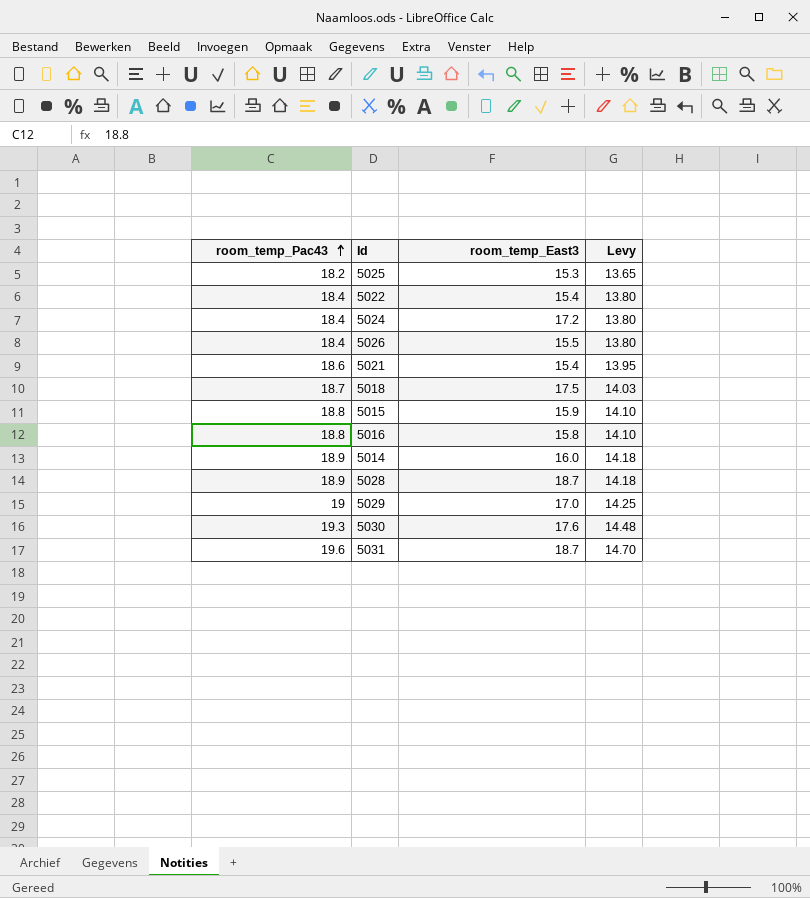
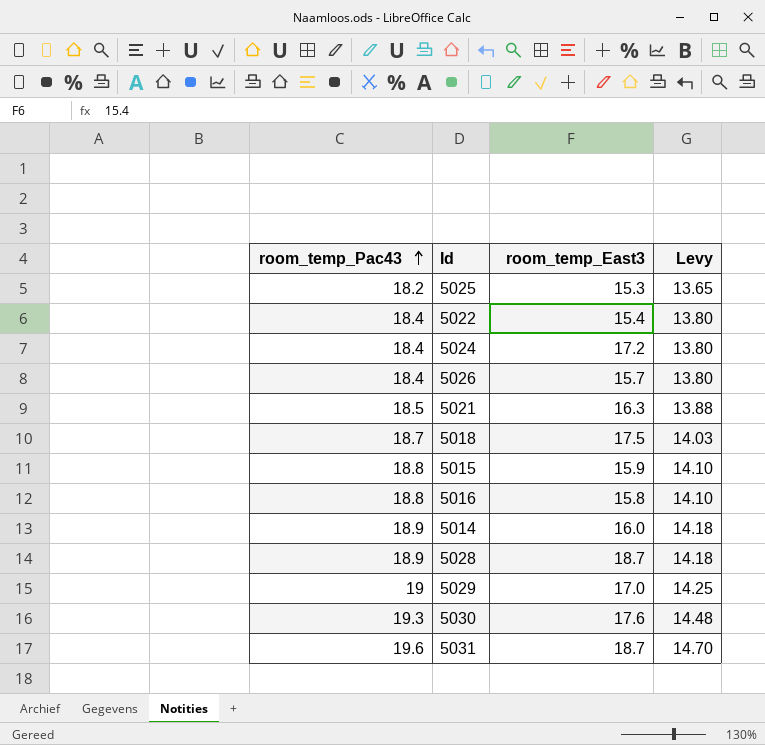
5026 | room_temp_East3: 15.5 -> 15.7
5021 | room_temp_Pac43: 18.6 -> 18.5
5021 | room_temp_East3: 15.4 -> 16.3
5021 | Levy: 13.95 -> 13.88

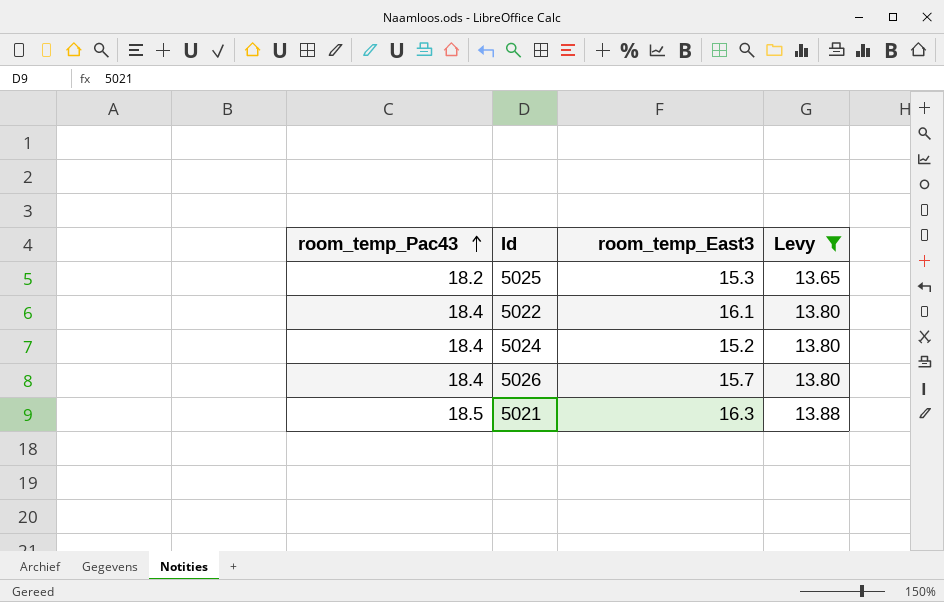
filter: none -> Levy <= 13.88
5022 | room_temp_East3: 15.4 -> 16.1
5024 | room_temp_East3: 17.2 -> 15.2

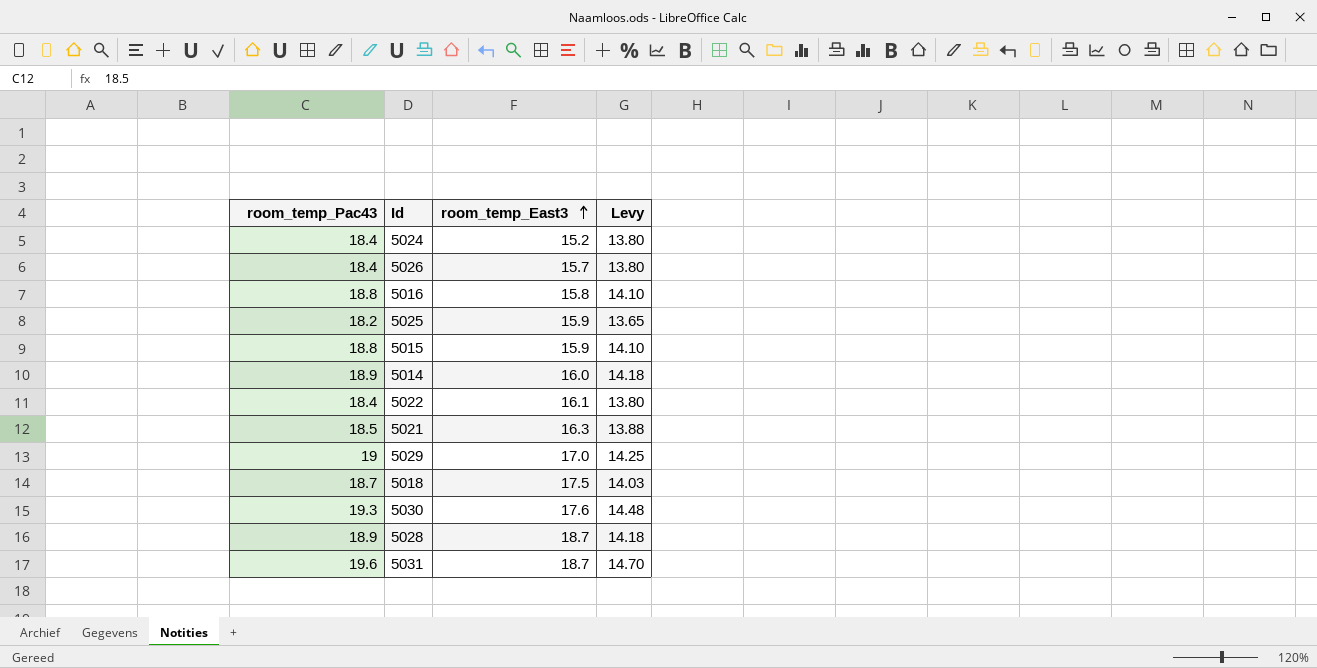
filter: Levy <= 13.88 -> none
row order: room_temp_Pac43 ascending -> room_temp_East3 ascending
5025 | room_temp_East3: 15.3 -> 15.9

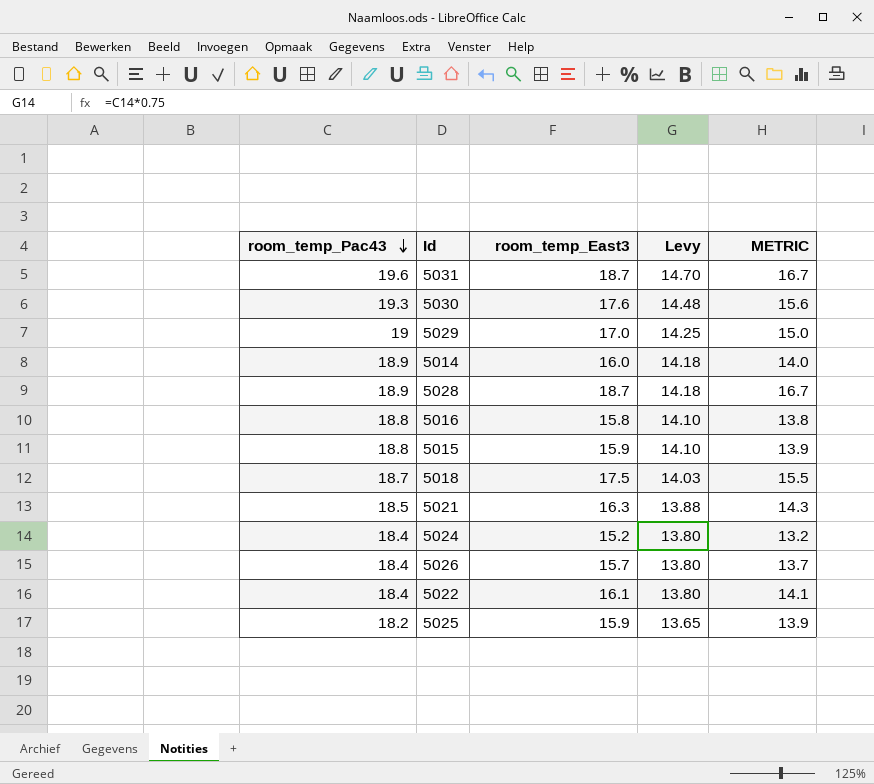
row order: room_temp_East3 ascending -> room_temp_Pac43 descending
column METRIC | formula: none -> [room_temp_East3] - 2

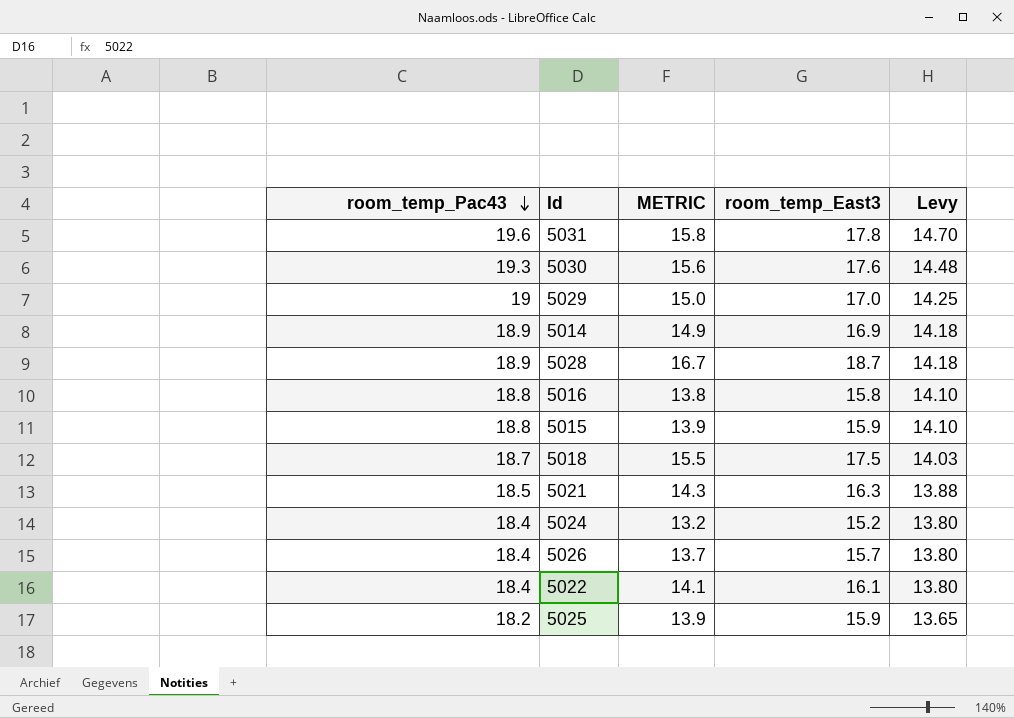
column METRIC | position: 5 -> 3
5031 | METRIC: 16.7 -> 15.8
5031 | room_temp_East3: 18.7 -> 17.8
5014 | METRIC: 14.0 -> 14.9
5014 | room_temp_East3: 16.0 -> 16.9

